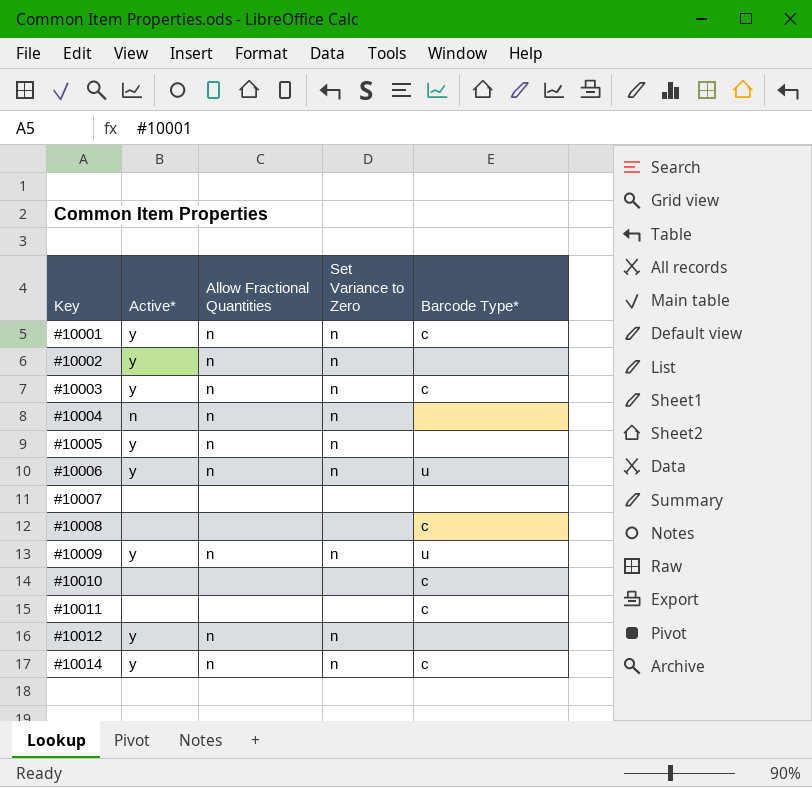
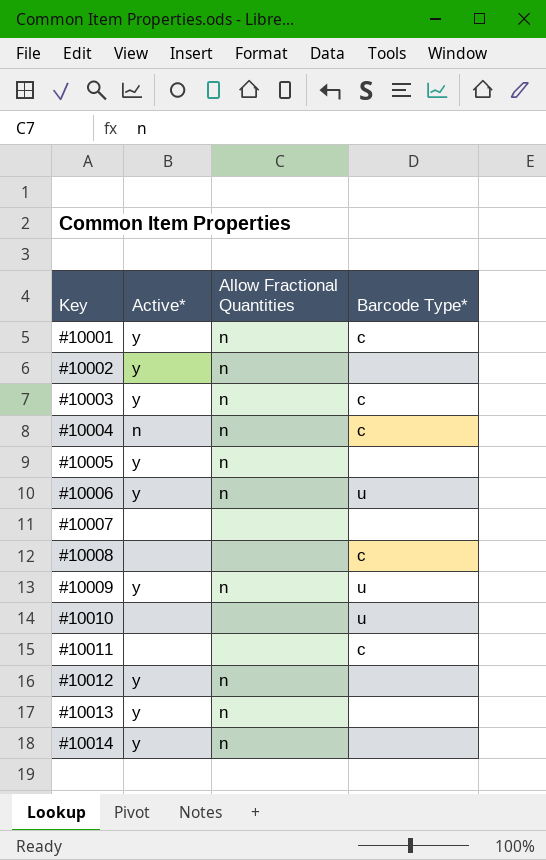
column Set Variance to Zero | position: 4 -> none
#10004 | Barcode Type*: none -> c
#10010 | Barcode Type*: c -> u
row #10013: none -> y | n | none
#10014 | Barcode Type*: c -> none

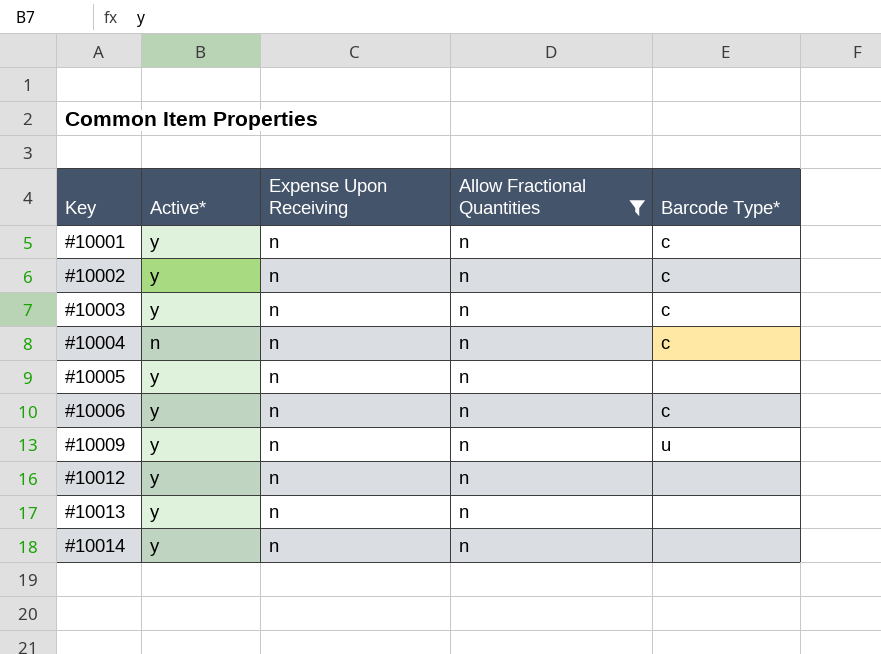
filter: none -> Allow Fractional Quantities = n
column Expense Upon Receiving | position: none -> 3
#10002 | Barcode Type*: none -> c
#10006 | Barcode Type*: u -> c

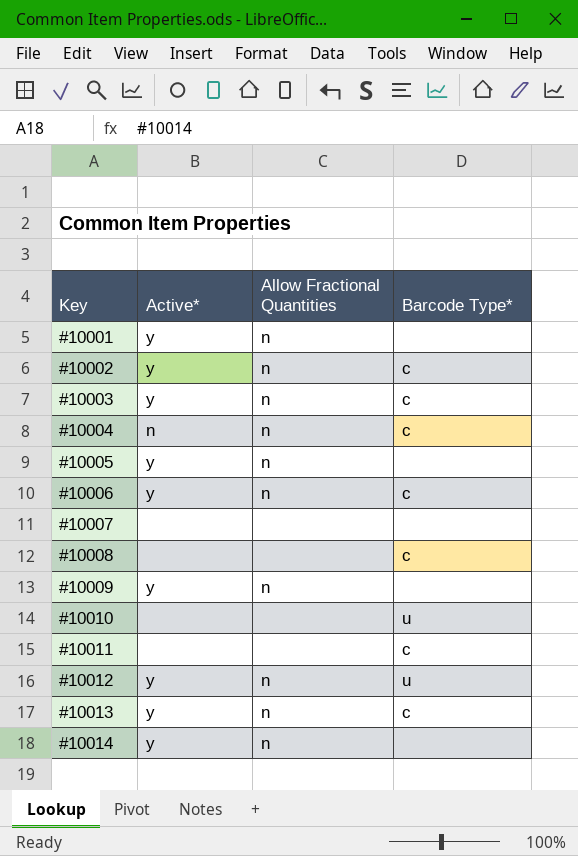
filter: Allow Fractional Quantities = n -> none
column Expense Upon Receiving | position: 3 -> none
#10001 | Barcode Type*: c -> none
#10009 | Barcode Type*: u -> none
#10012 | Barcode Type*: none -> u
#10013 | Barcode Type*: none -> c

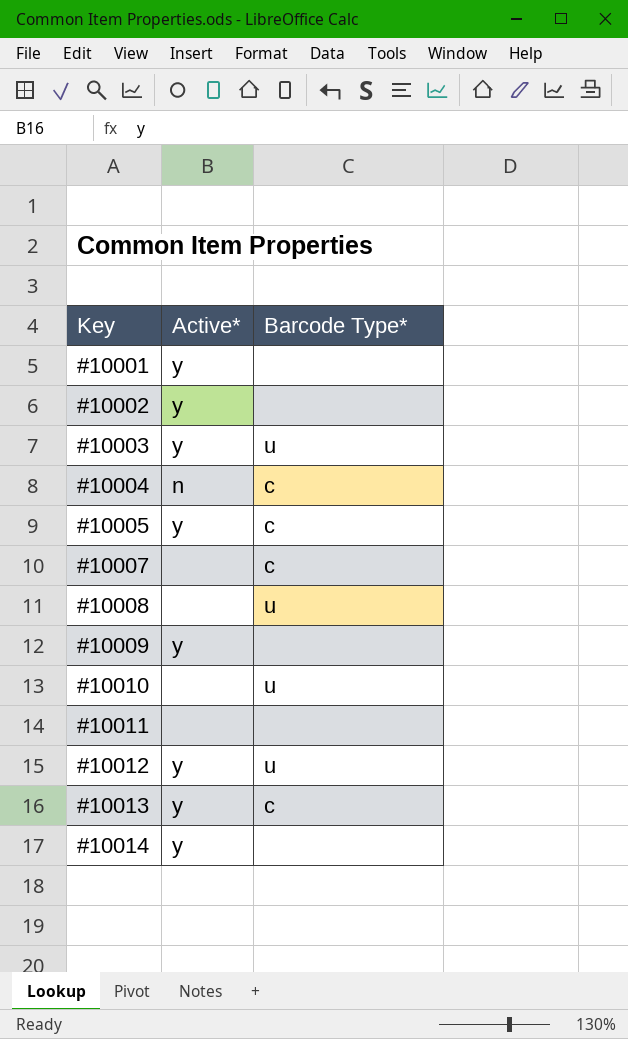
column Allow Fractional Quantities | position: 3 -> none
row #10006: y | n | c -> none
#10002 | Barcode Type*: c -> none
#10003 | Barcode Type*: c -> u
#10005 | Barcode Type*: none -> c
#10007 | Barcode Type*: none -> c
#10008 | Barcode Type*: c -> u
#10011 | Barcode Type*: c -> none

